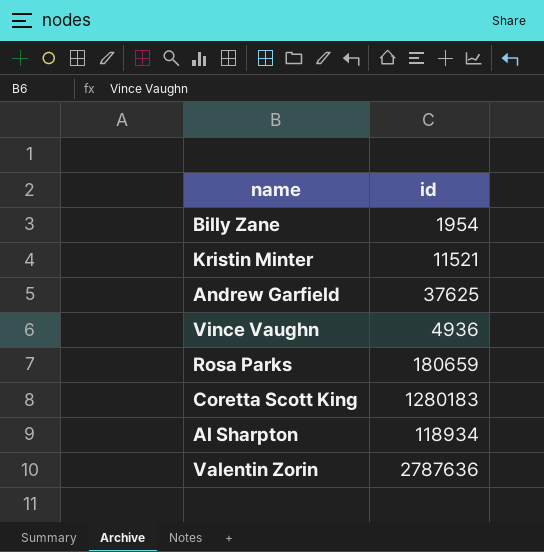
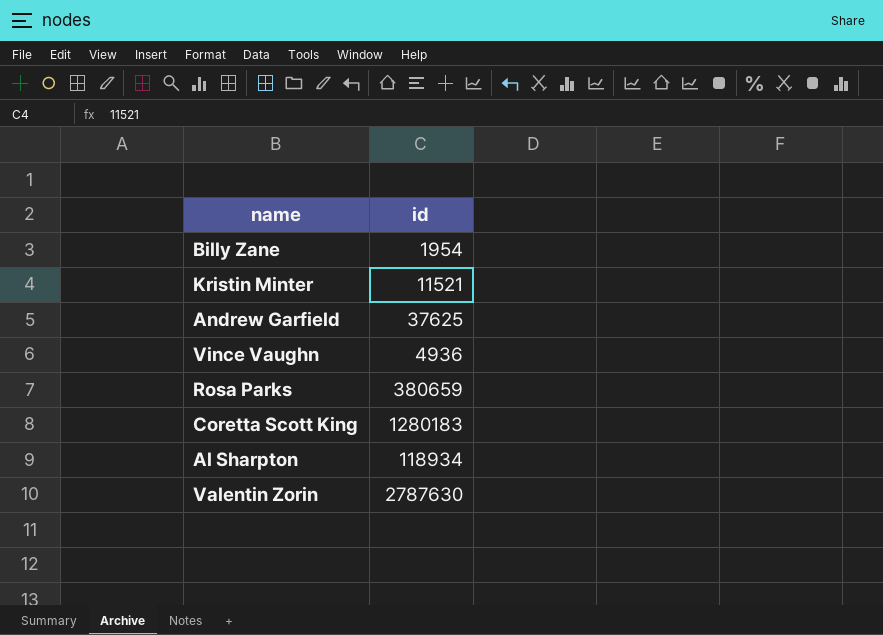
Rosa Parks | id: 180659 -> 380659
Valentin Zorin | id: 2787636 -> 2787630

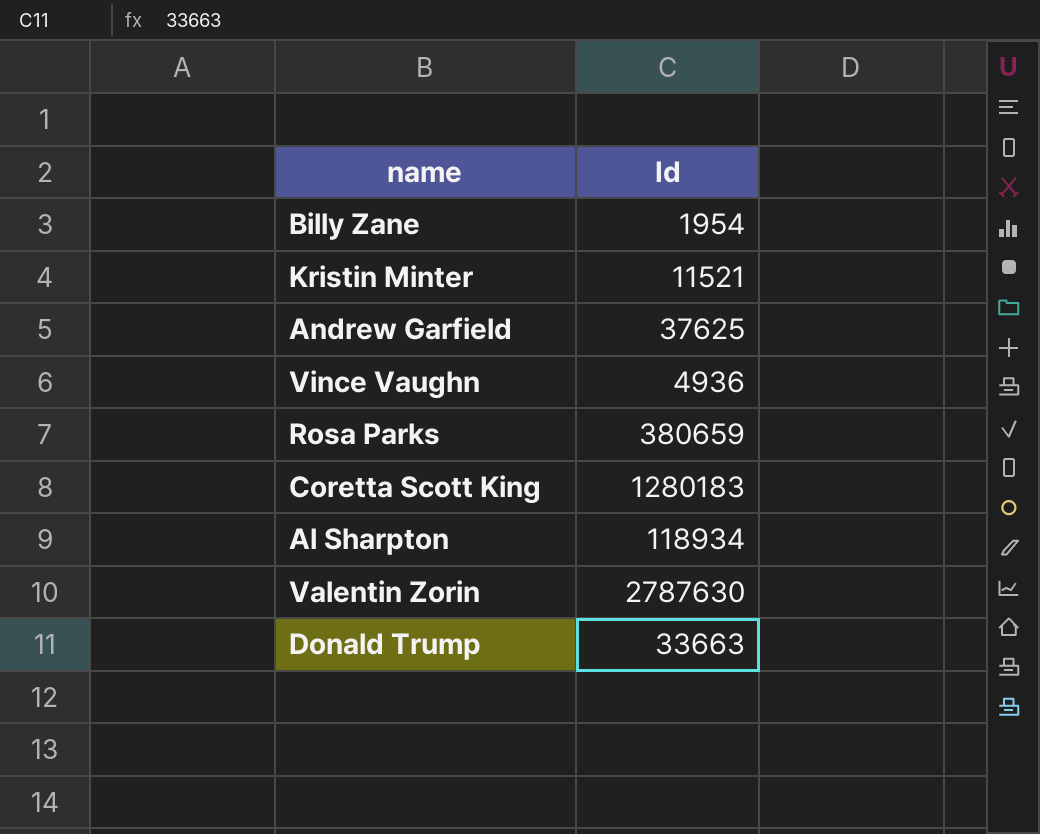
column name: id -> Id
row Donald Trump: none -> 33663

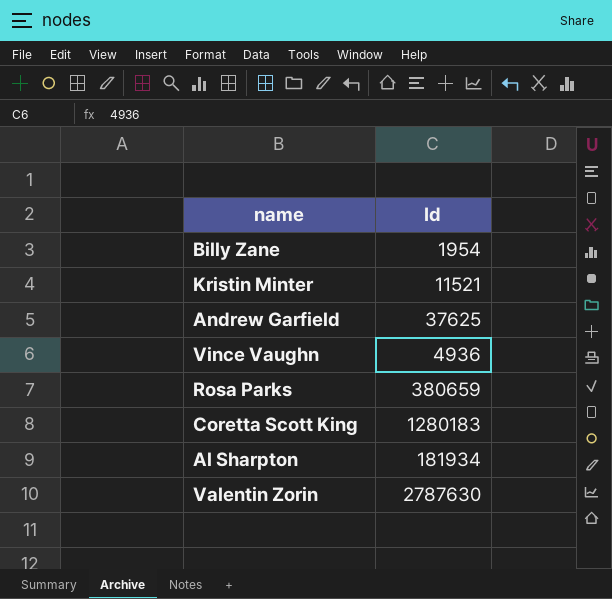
row Donald Trump: 33663 -> none
Al Sharpton | Id: 118934 -> 181934

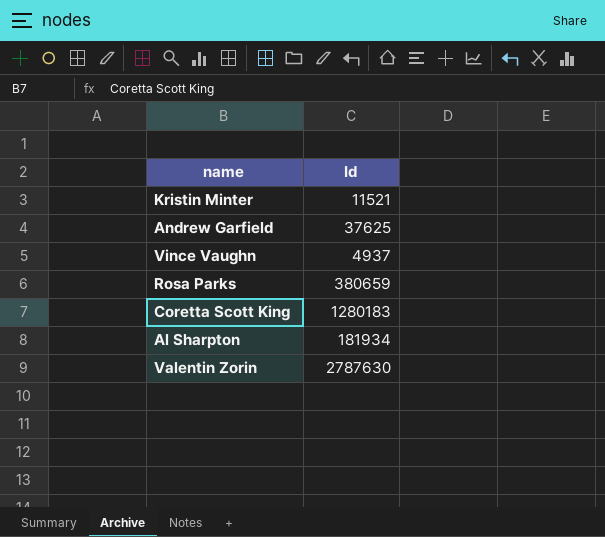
row Billy Zane: 1954 -> none
Vince Vaughn | Id: 4936 -> 4937

